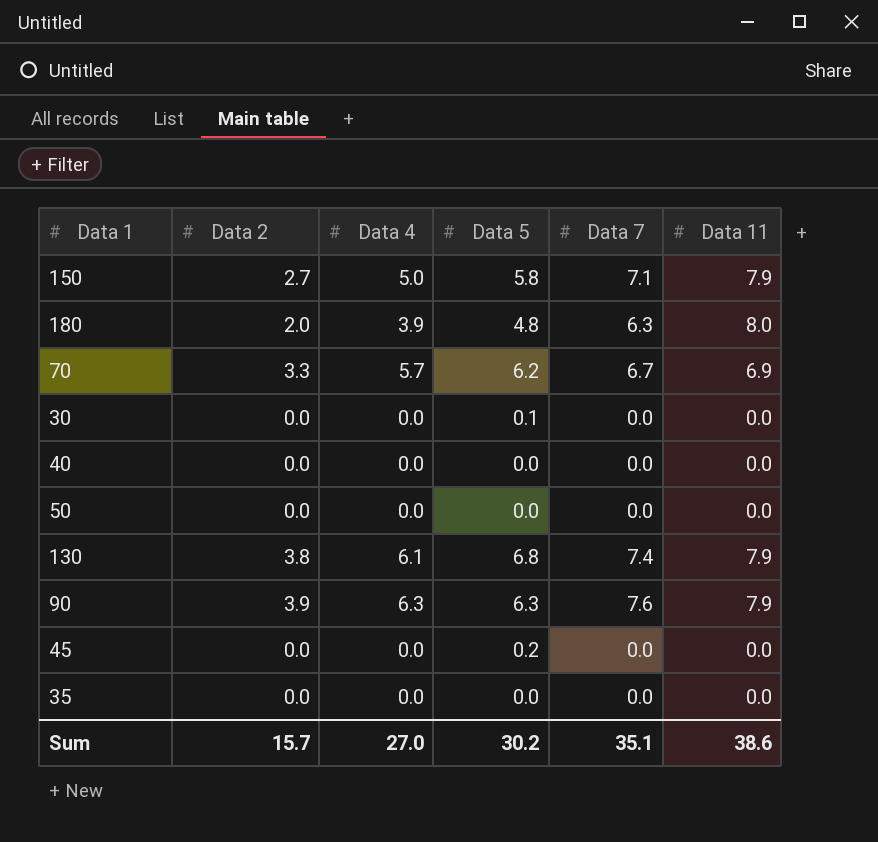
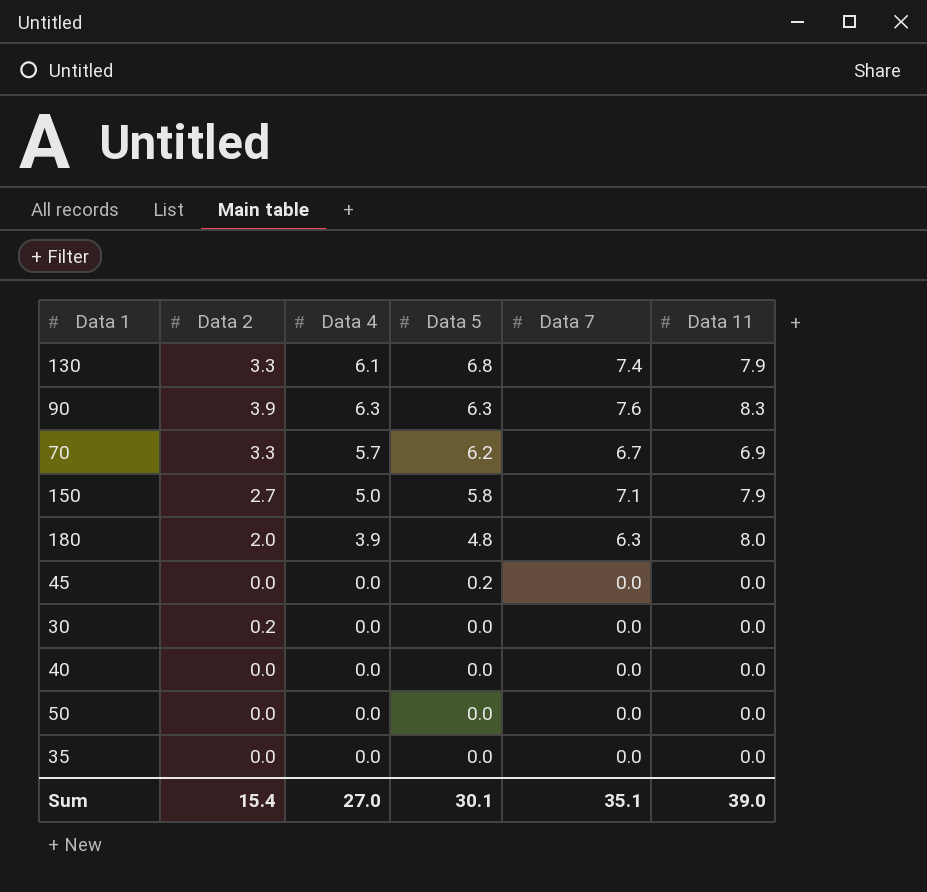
row order: none -> Data 5 descending
130 | Data 2: 3.8 -> 3.3
90 | Data 11: 7.9 -> 8.3
30 | Data 2: 0.0 -> 0.2
30 | Data 5: 0.1 -> 0.0
Sum | Data 2: 15.7 -> 15.4
Sum | Data 5: 30.2 -> 30.1
Sum | Data 11: 38.6 -> 39.0

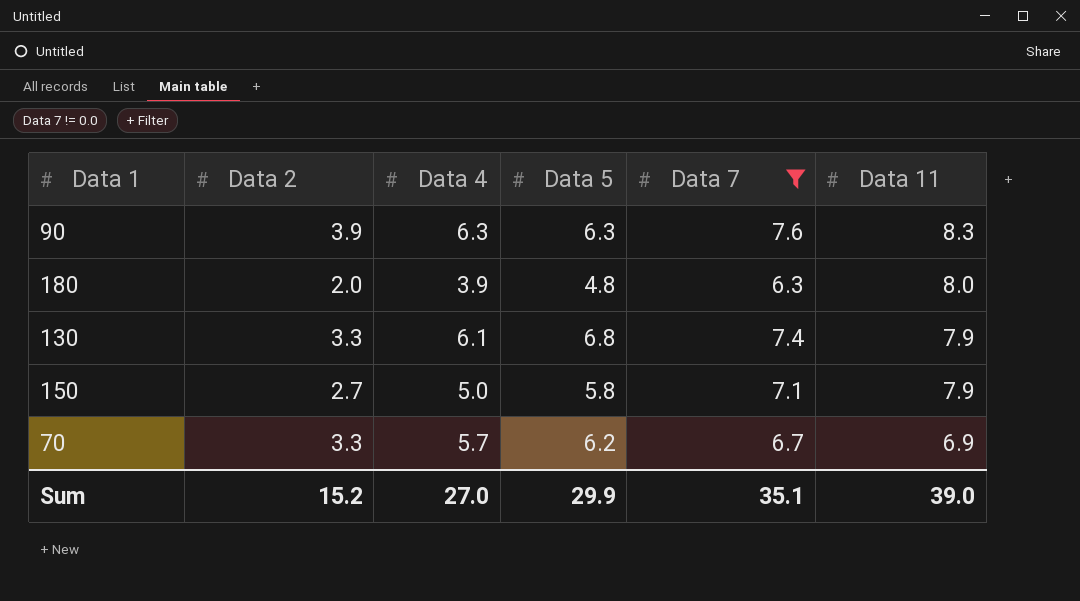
filter: none -> Data 7 != 0.0
row order: Data 5 descending -> Data 11 descending
Sum | Data 2: 15.4 -> 15.2
Sum | Data 5: 30.1 -> 29.9

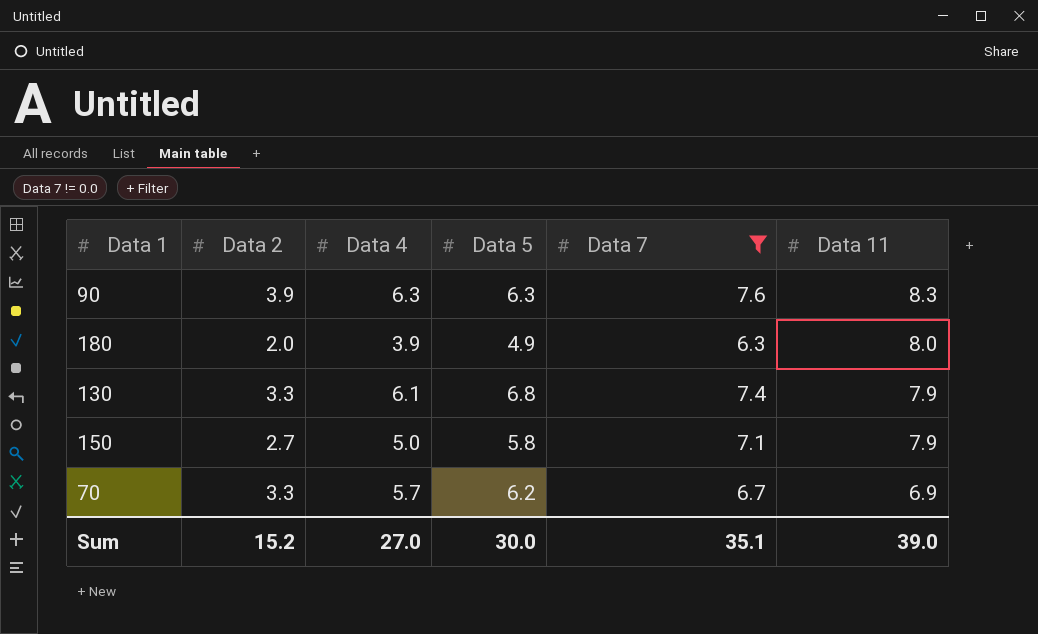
180 | Data 5: 4.8 -> 4.9
Sum | Data 5: 29.9 -> 30.0

